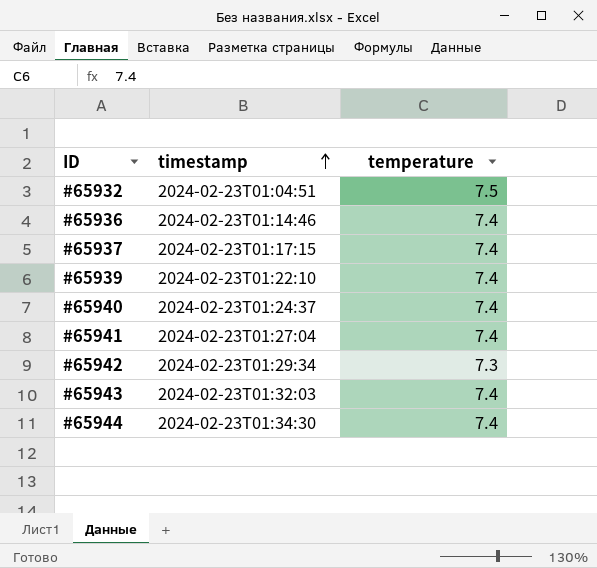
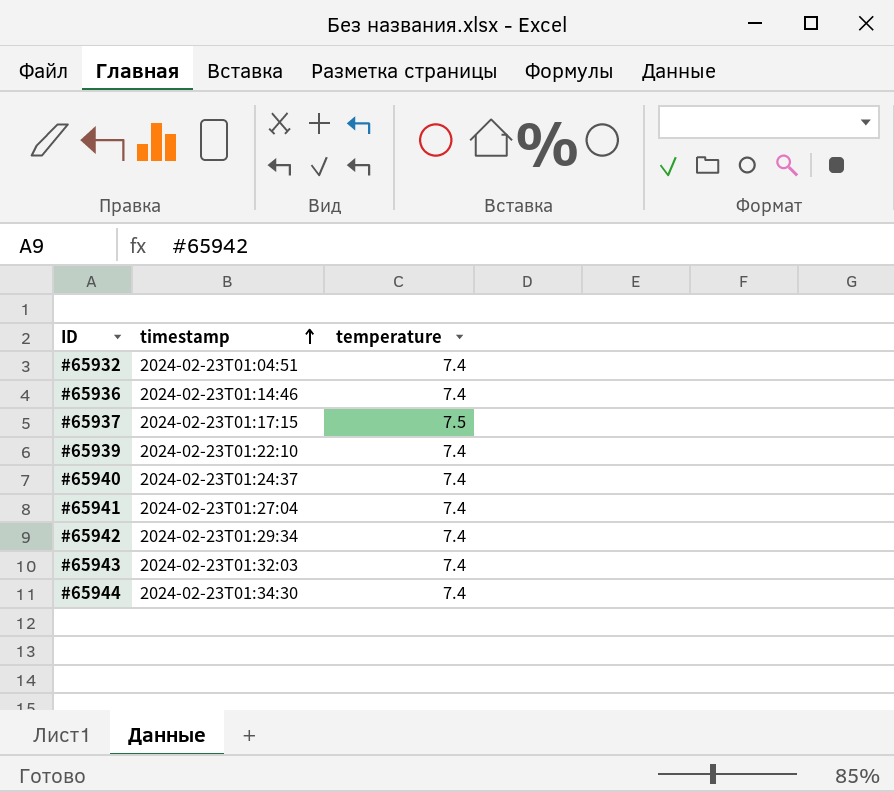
#65932 | temperature: 7.5 -> 7.4
#65937 | temperature: 7.4 -> 7.5
#65942 | temperature: 7.3 -> 7.4

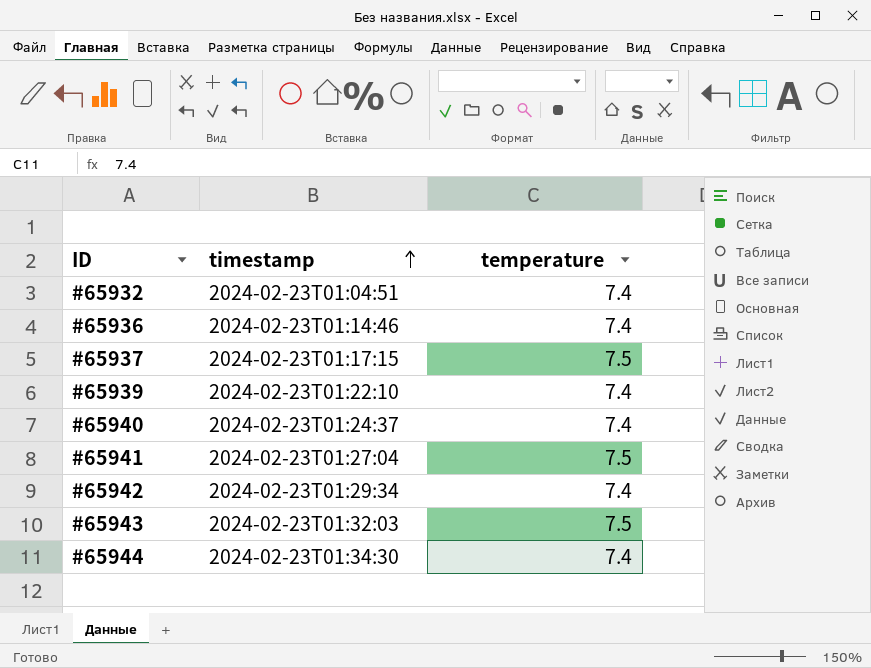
#65941 | temperature: 7.4 -> 7.5
#65943 | temperature: 7.4 -> 7.5

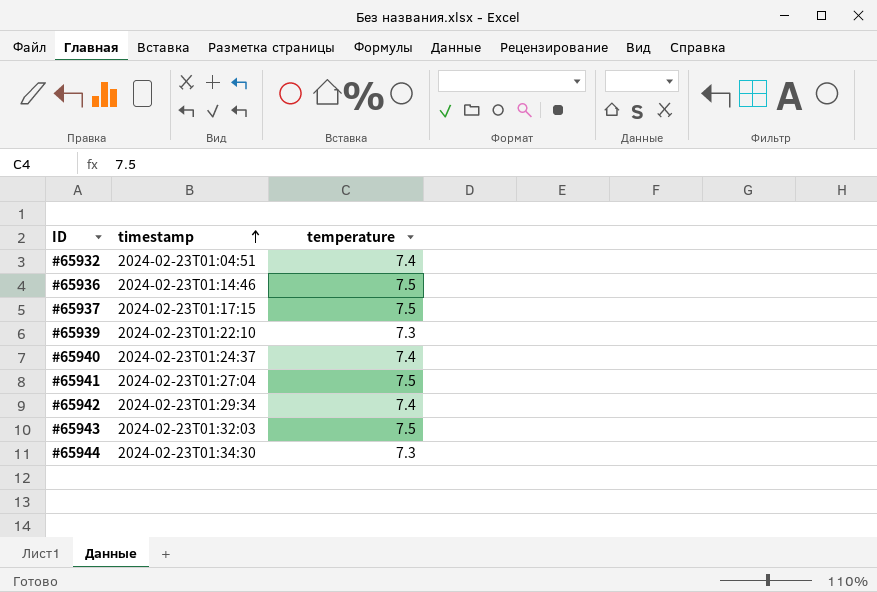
#65936 | temperature: 7.4 -> 7.5
#65939 | temperature: 7.4 -> 7.3
#65944 | temperature: 7.4 -> 7.3

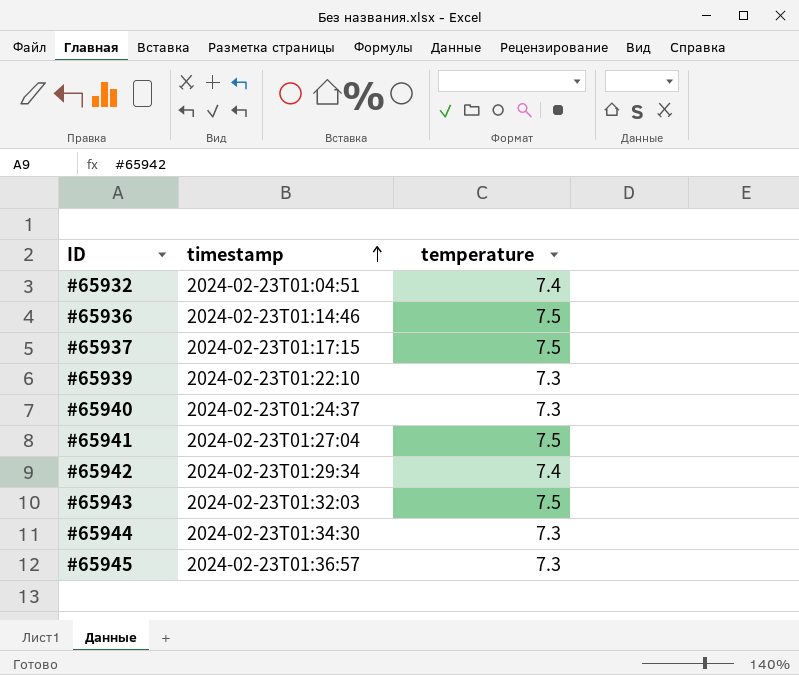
#65940 | temperature: 7.4 -> 7.3
row #65945: none -> 2024-02-23T01:36:57 | 7.3

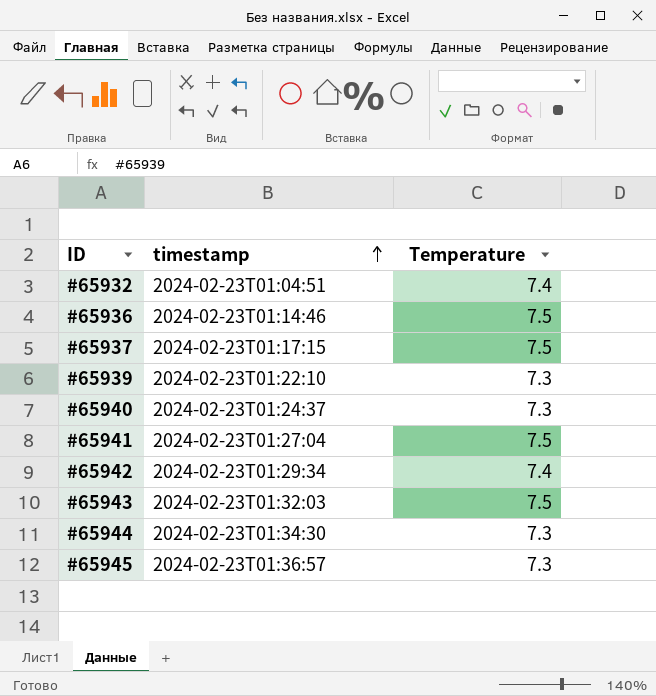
column name: temperature -> Temperature

